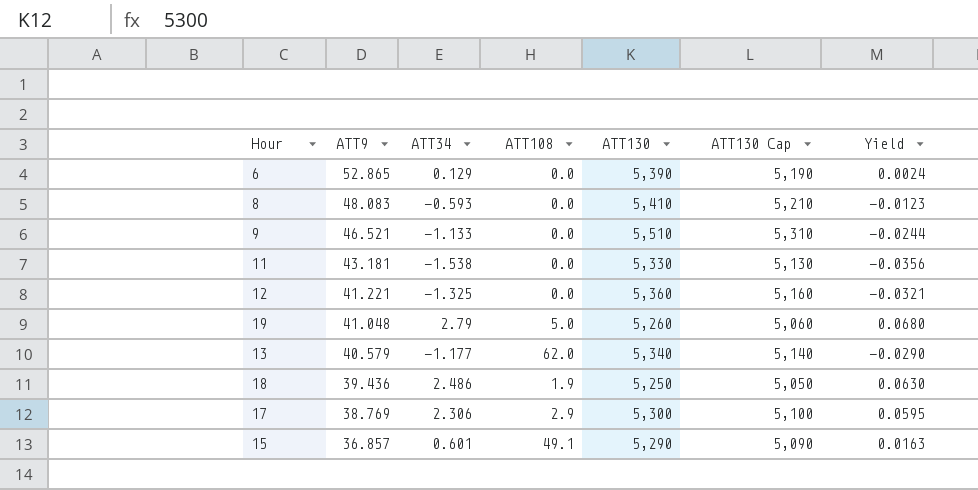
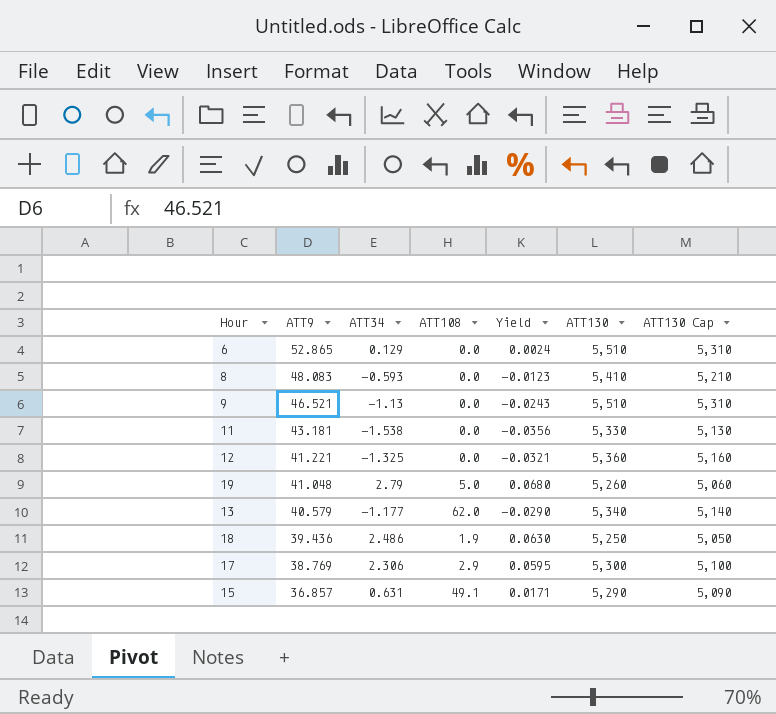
column Yield | position: 7 -> 5
6 | ATT130: 5,390 -> 5,510
6 | ATT130 Cap: 5,190 -> 5,310
9 | ATT34: -1.133 -> -1.13
9 | Yield: -0.0244 -> -0.0243
15 | ATT34: 0.601 -> 0.631
15 | Yield: 0.0163 -> 0.0171

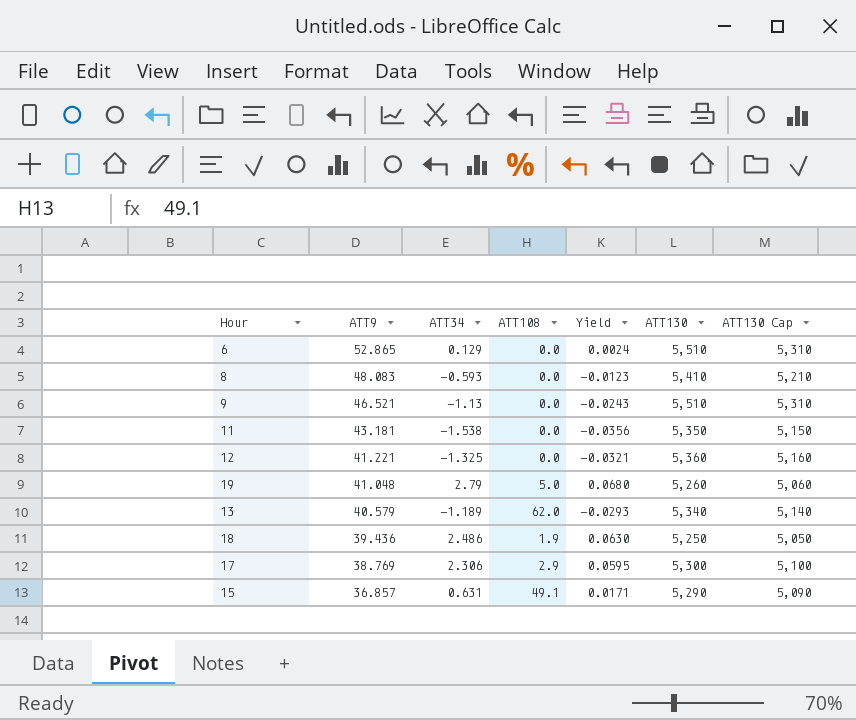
11 | ATT130: 5,330 -> 5,350
11 | ATT130 Cap: 5,130 -> 5,150
13 | ATT34: -1.177 -> -1.189
13 | Yield: -0.0290 -> -0.0293

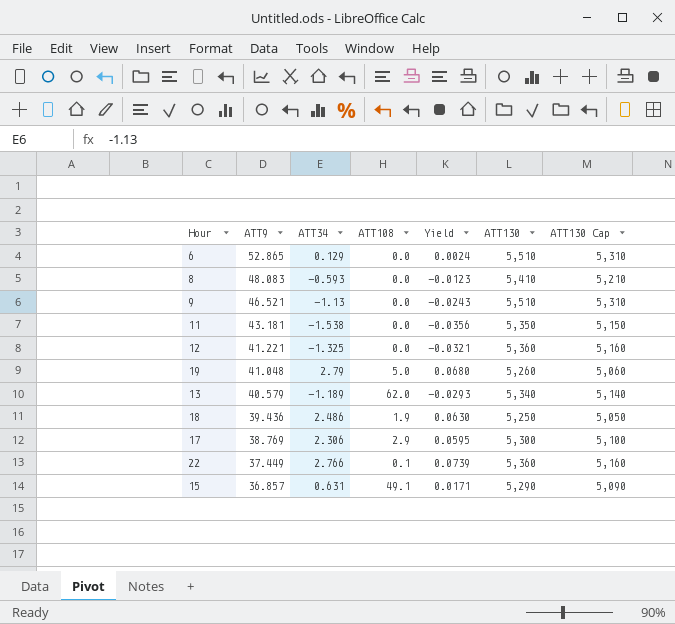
row 22: none -> 37.449 | 2.766 | 0.1 | 0.0739 | 5,360 | 5,160

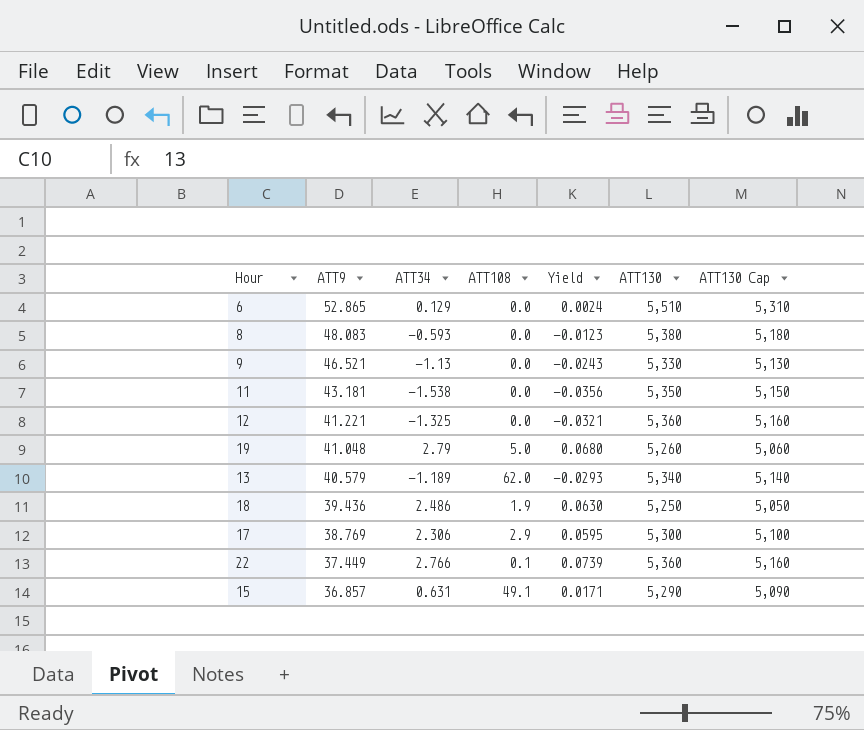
8 | ATT130: 5,410 -> 5,380
8 | ATT130 Cap: 5,210 -> 5,180
9 | ATT130: 5,510 -> 5,330
9 | ATT130 Cap: 5,310 -> 5,130

